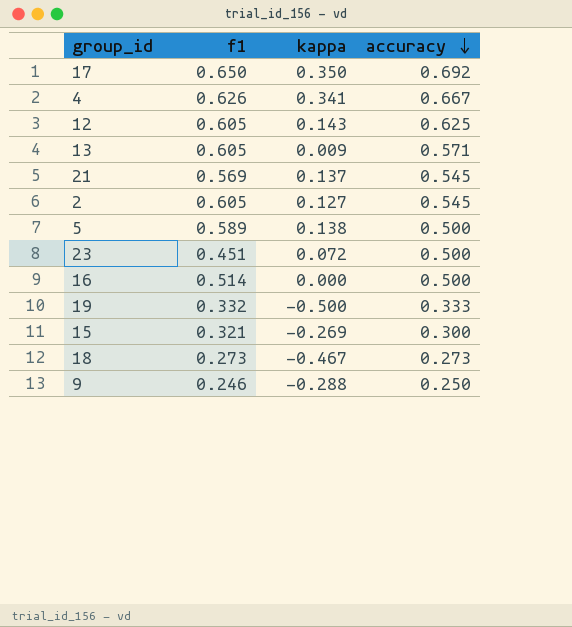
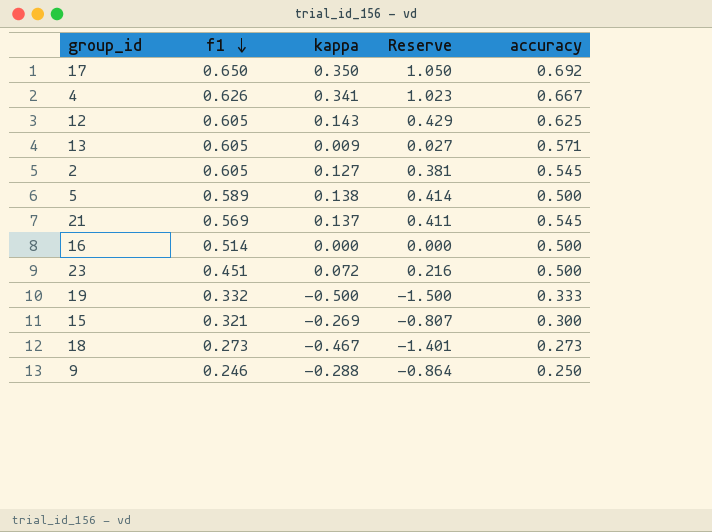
row order: accuracy descending -> f1 descending
column Reserve | formula: none -> [kappa] * 3

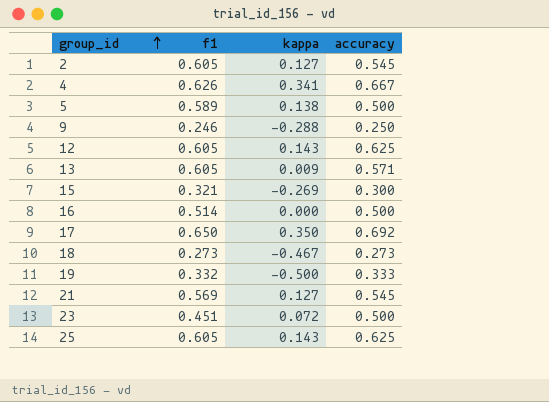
row order: f1 descending -> group_id ascending
column Reserve | formula: [kappa] * 3 -> none
21 | kappa: 0.137 -> 0.127
row 25: none -> 0.605 | 0.143 | 0.625

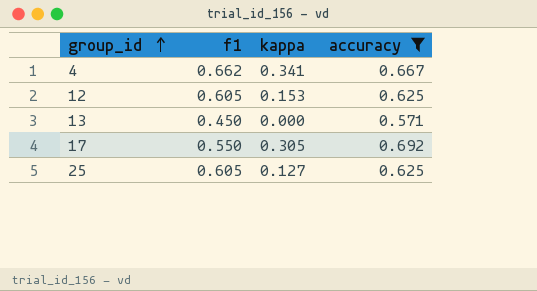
filter: none -> accuracy >= 0.571
4 | f1: 0.626 -> 0.662
12 | kappa: 0.143 -> 0.153
13 | f1: 0.605 -> 0.450
13 | kappa: 0.009 -> 0.000
17 | f1: 0.650 -> 0.550
17 | kappa: 0.350 -> 0.305
25 | kappa: 0.143 -> 0.127

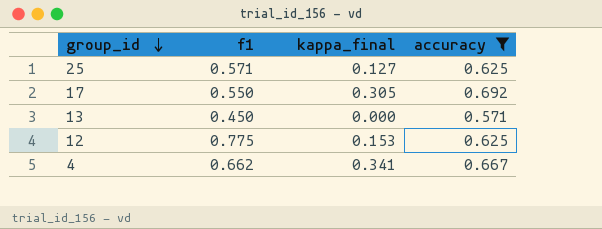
row order: group_id ascending -> group_id descending
column name: kappa -> kappa_final
25 | f1: 0.605 -> 0.571
12 | f1: 0.605 -> 0.775

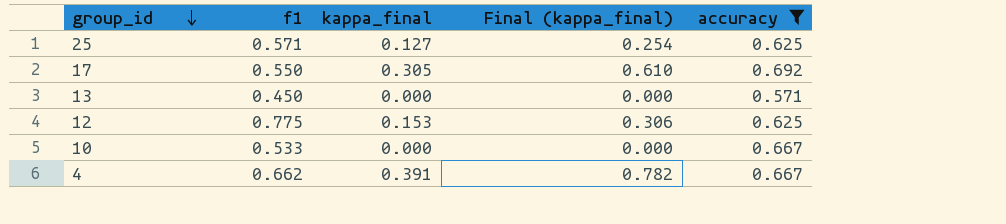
column Final (kappa_final) | formula: none -> [kappa_final] * 2
row 10: none -> 0.533 | 0.000 | 0.000 | 0.667
4 | kappa_final: 0.341 -> 0.391

